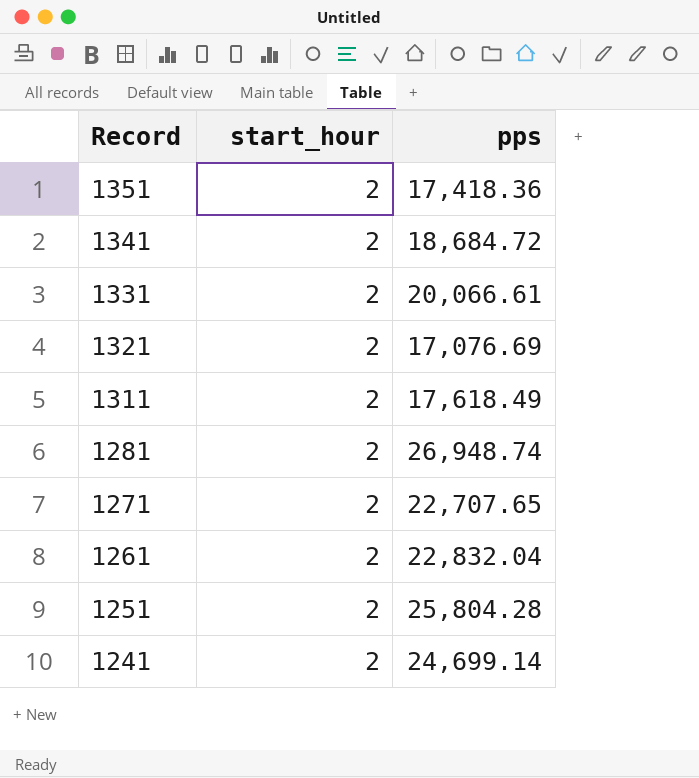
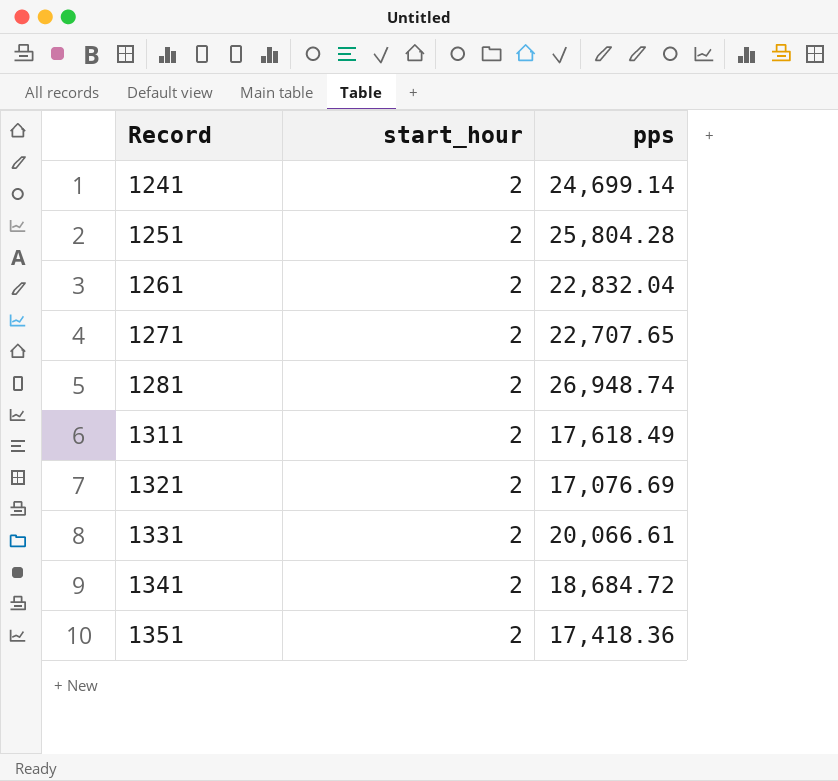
row order: Record descending -> Record ascending

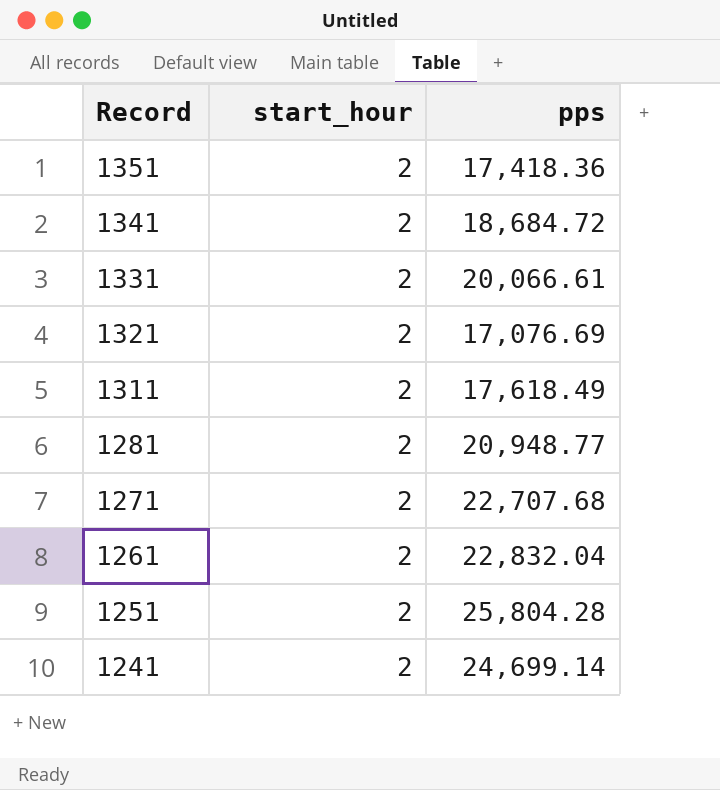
row order: Record ascending -> Record descending
1281 | pps: 26,948.74 -> 20,948.77
1271 | pps: 22,707.65 -> 22,707.68

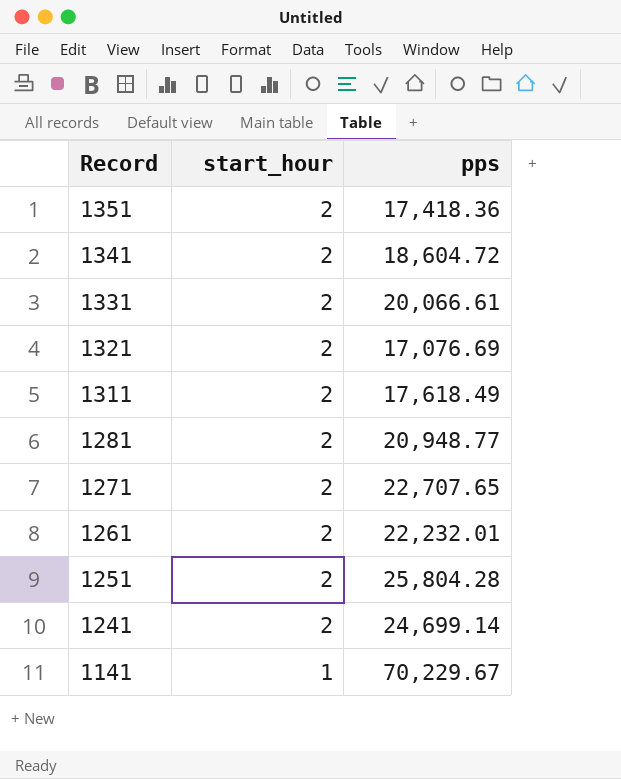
1341 | pps: 18,684.72 -> 18,604.72
1271 | pps: 22,707.68 -> 22,707.65
1261 | pps: 22,832.04 -> 22,232.01
row 1141: none -> 1 | 70,229.67

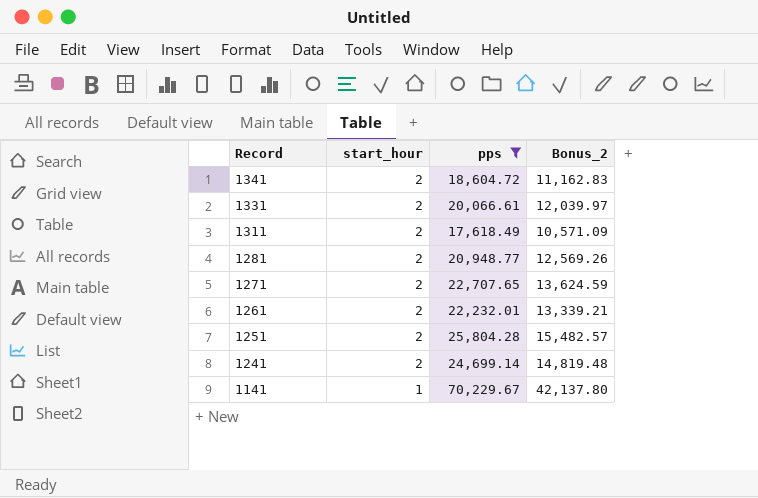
filter: none -> pps >= 17,618.49
column Bonus_2 | formula: none -> [pps] * 0.6

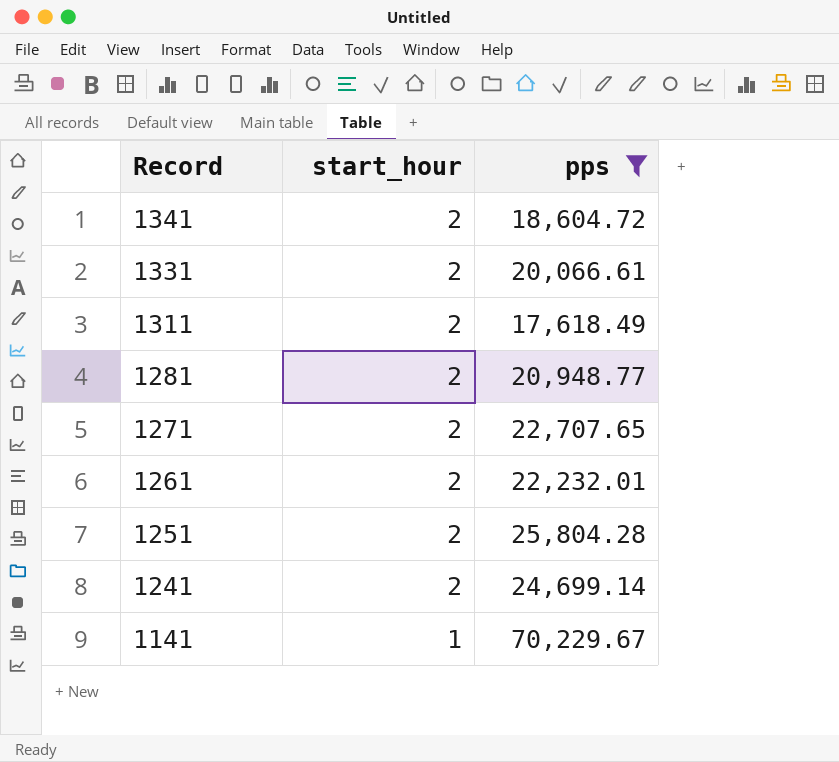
column Bonus_2 | formula: [pps] * 0.6 -> none

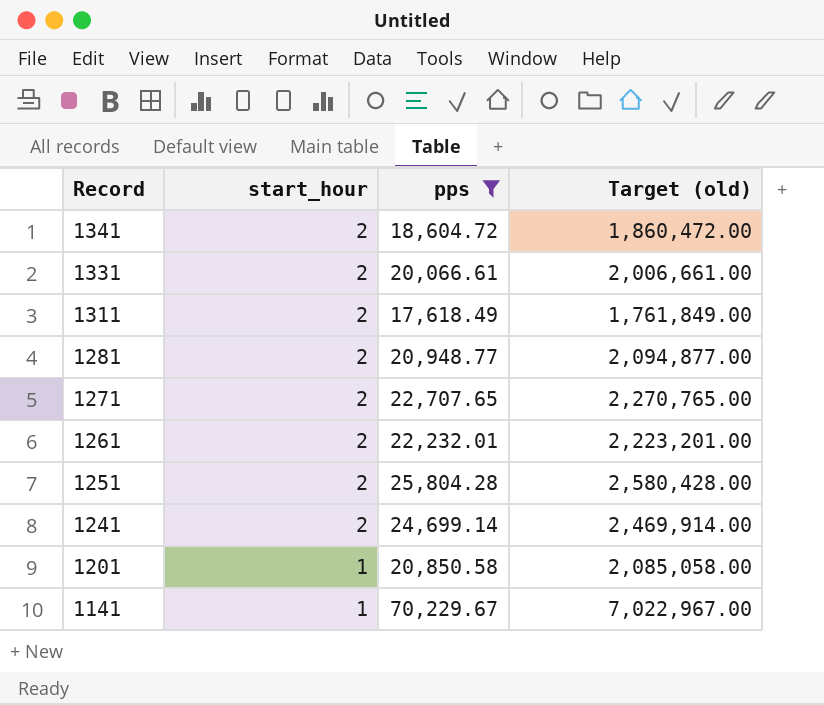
column Target (old) | formula: none -> [pps] * 100
row 1201: none -> 1 | 20,850.58 | 2,085,058.00

